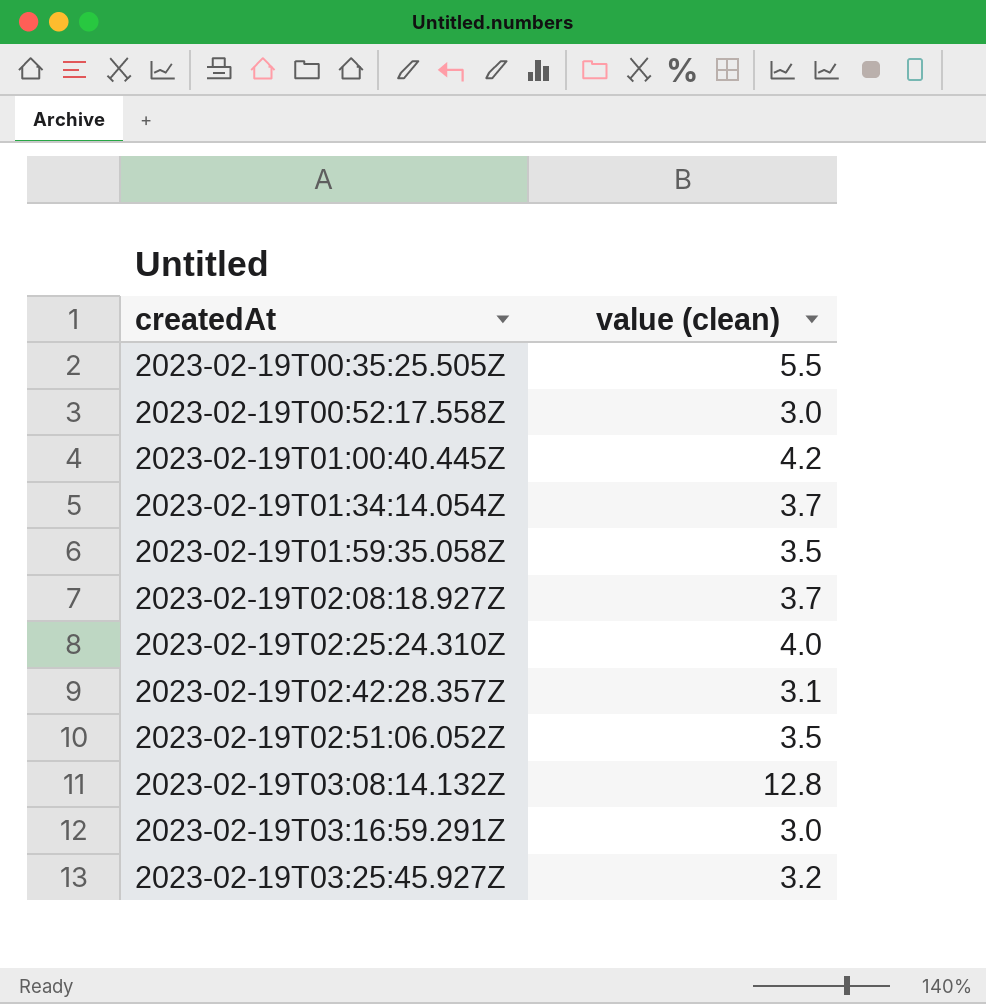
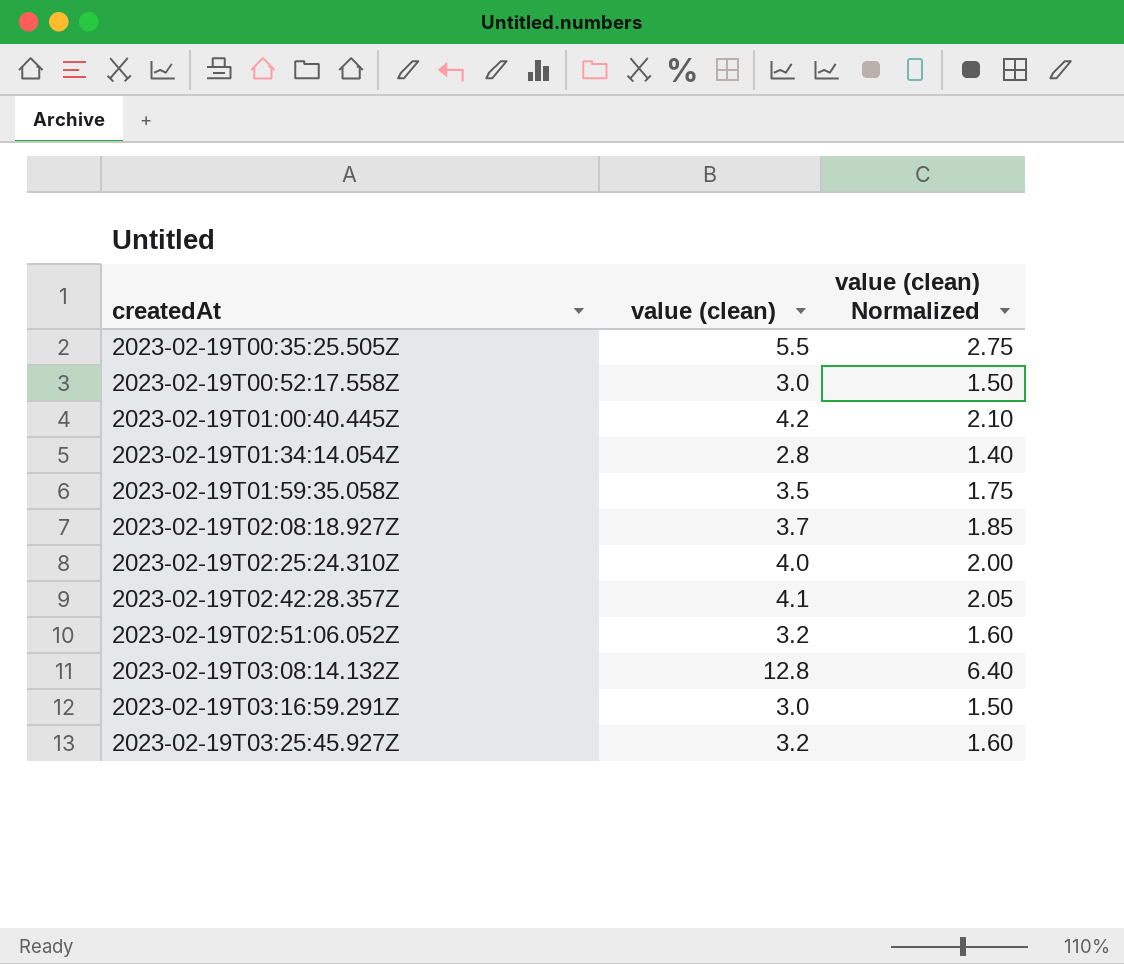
column value (clean) Normalized | formula: none -> [value (clean)] * 0.5
2023-02-19T01:34:14.054Z | value (clean): 3.7 -> 2.8
2023-02-19T02:42:28.357Z | value (clean): 3.1 -> 4.1
2023-02-19T02:51:06.052Z | value (clean): 3.5 -> 3.2

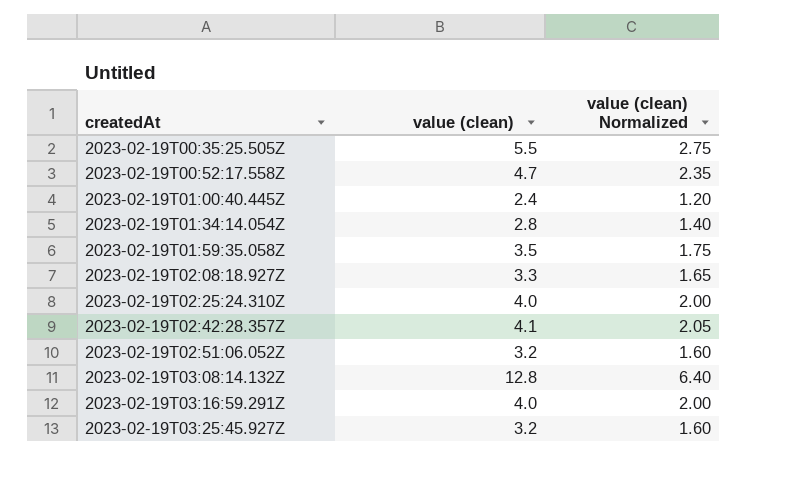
2023-02-19T00:52:17.558Z | value (clean): 3.0 -> 4.7
2023-02-19T00:52:17.558Z | value (clean) Normalized: 1.50 -> 2.35
2023-02-19T01:00:40.445Z | value (clean): 4.2 -> 2.4
2023-02-19T01:00:40.445Z | value (clean) Normalized: 2.10 -> 1.20
2023-02-19T02:08:18.927Z | value (clean): 3.7 -> 3.3
2023-02-19T02:08:18.927Z | value (clean) Normalized: 1.85 -> 1.65
2023-02-19T03:16:59.291Z | value (clean): 3.0 -> 4.0
2023-02-19T03:16:59.291Z | value (clean) Normalized: 1.50 -> 2.00

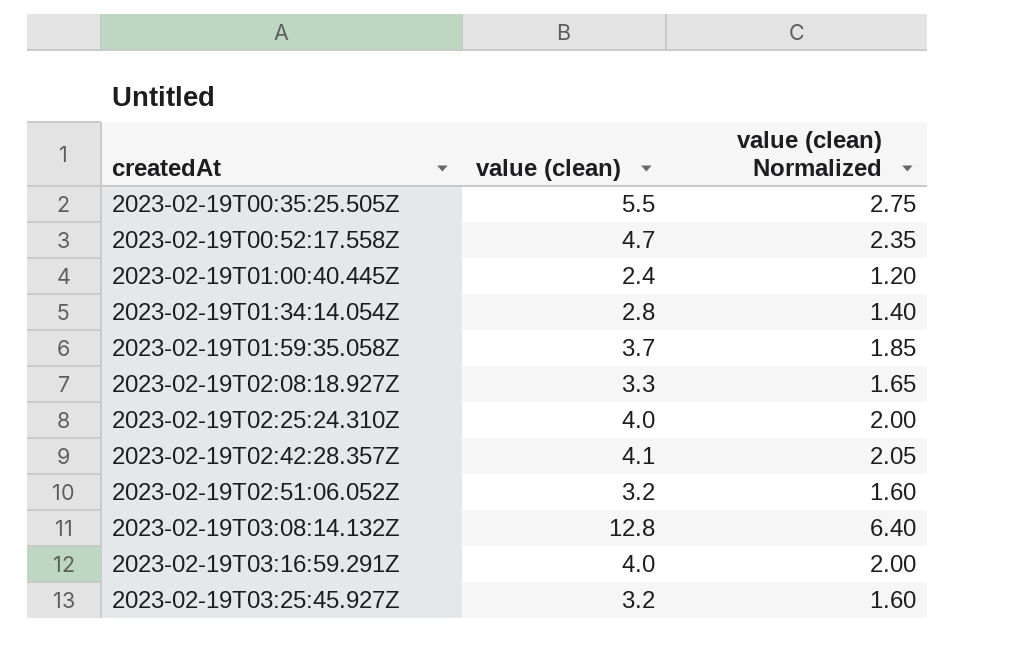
2023-02-19T01:59:35.058Z | value (clean): 3.5 -> 3.7
2023-02-19T01:59:35.058Z | value (clean) Normalized: 1.75 -> 1.85

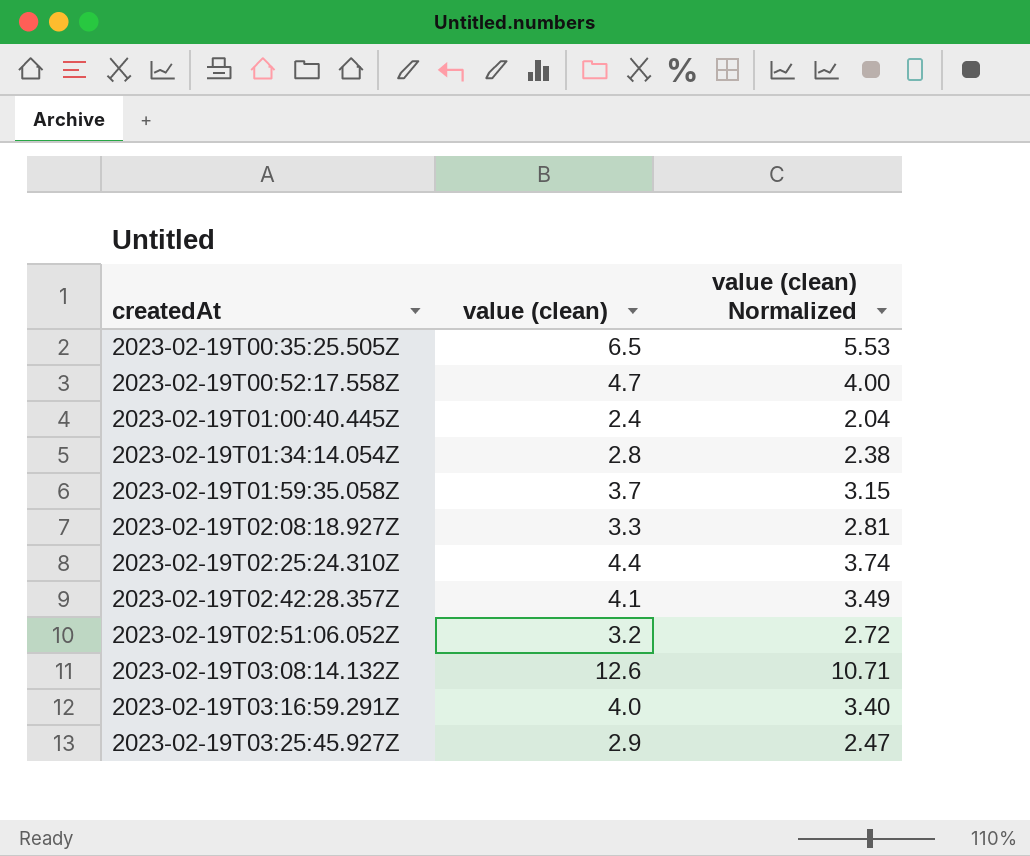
column value (clean) Normalized | formula: [value (clean)] * 0.5 -> [value (clean)] * 0.85
2023-02-19T00:35:25.505Z | value (clean): 5.5 -> 6.5
2023-02-19T02:25:24.310Z | value (clean): 4.0 -> 4.4
2023-02-19T03:08:14.132Z | value (clean): 12.8 -> 12.6
2023-02-19T03:25:45.927Z | value (clean): 3.2 -> 2.9

